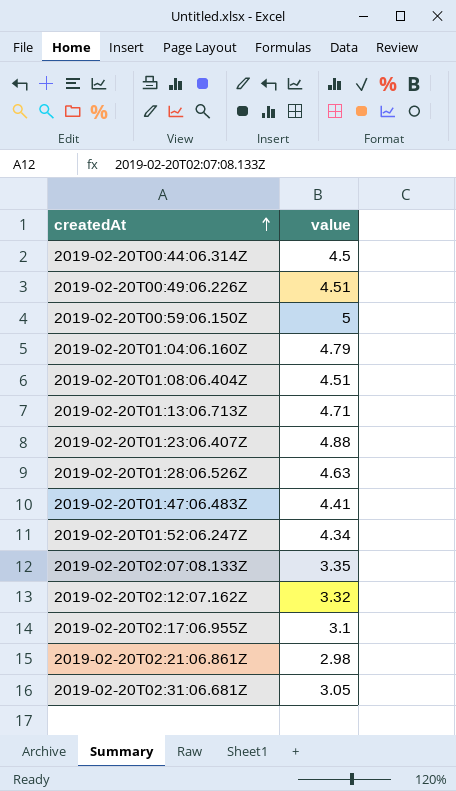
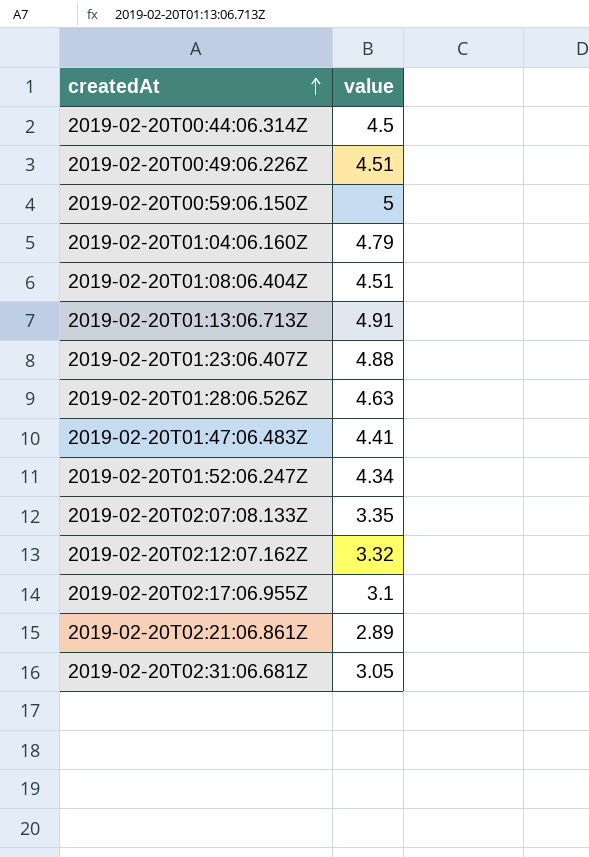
2019-02-20T01:13:06.713Z | value: 4.71 -> 4.91
2019-02-20T02:21:06.861Z | value: 2.98 -> 2.89

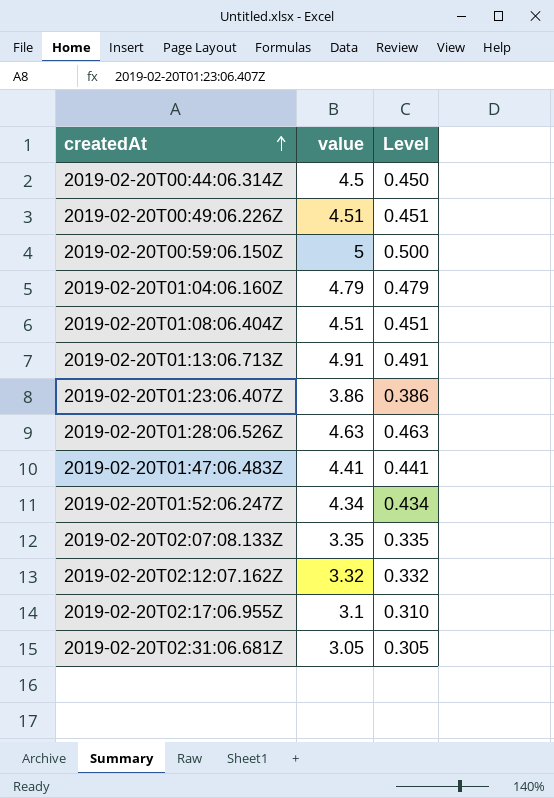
column Level | formula: none -> [value] * 0.1
row 2019-02-20T02:21:06.861Z: 2.89 -> none
2019-02-20T01:23:06.407Z | value: 4.88 -> 3.86

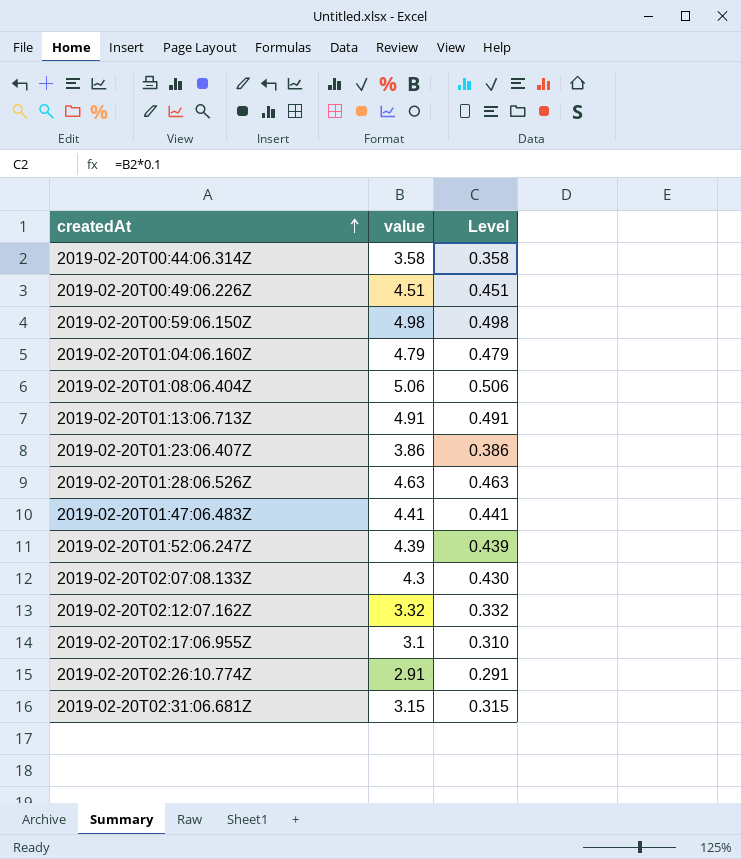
2019-02-20T00:44:06.314Z | value: 4.5 -> 3.58
2019-02-20T00:44:06.314Z | Level: 0.450 -> 0.358
2019-02-20T00:59:06.150Z | value: 5 -> 4.98
2019-02-20T00:59:06.150Z | Level: 0.500 -> 0.498
2019-02-20T01:08:06.404Z | value: 4.51 -> 5.06
2019-02-20T01:08:06.404Z | Level: 0.451 -> 0.506
2019-02-20T01:52:06.247Z | value: 4.34 -> 4.39
2019-02-20T01:52:06.247Z | Level: 0.434 -> 0.439
2019-02-20T02:07:08.133Z | value: 3.35 -> 4.3
2019-02-20T02:07:08.133Z | Level: 0.335 -> 0.430
row 2019-02-20T02:26:10.774Z: none -> 2.91 | 0.291
2019-02-20T02:31:06.681Z | value: 3.05 -> 3.15
2019-02-20T02:31:06.681Z | Level: 0.305 -> 0.315

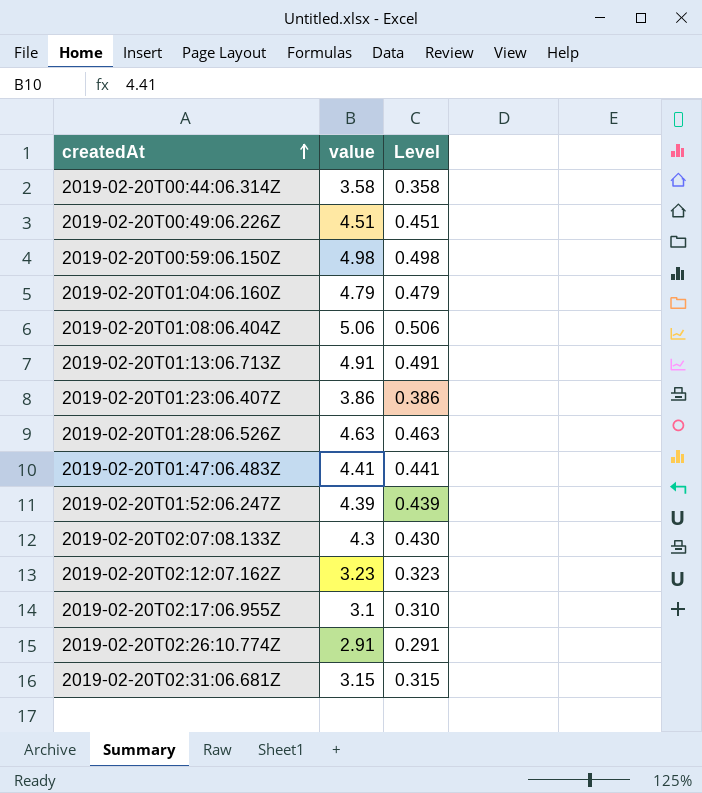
2019-02-20T02:12:07.162Z | value: 3.32 -> 3.23
2019-02-20T02:12:07.162Z | Level: 0.332 -> 0.323

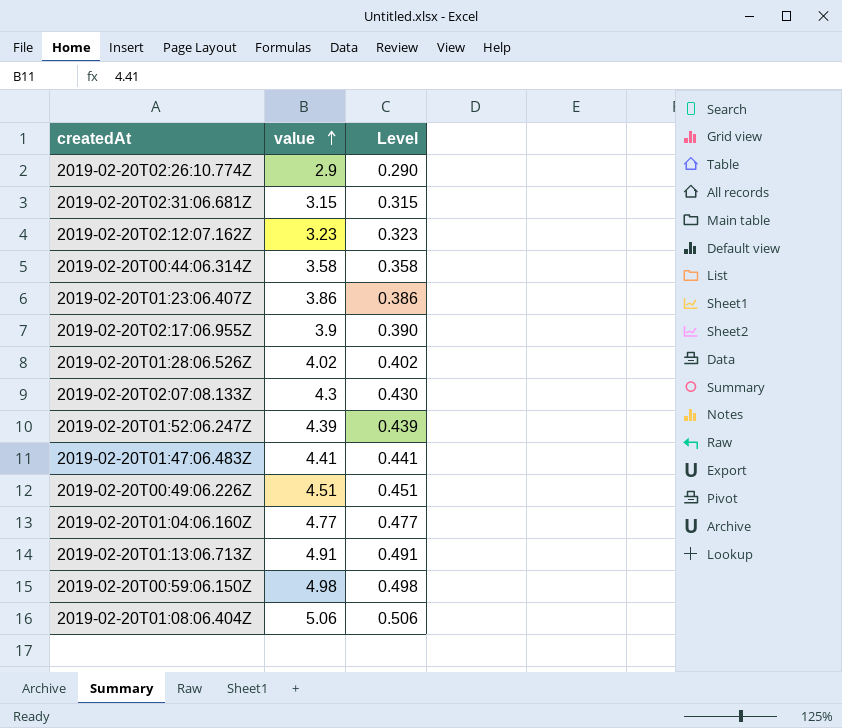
row order: createdAt ascending -> value ascending
2019-02-20T02:26:10.774Z | value: 2.91 -> 2.9
2019-02-20T02:26:10.774Z | Level: 0.291 -> 0.290
2019-02-20T02:17:06.955Z | value: 3.1 -> 3.9
2019-02-20T02:17:06.955Z | Level: 0.310 -> 0.390
2019-02-20T01:28:06.526Z | value: 4.63 -> 4.02
2019-02-20T01:28:06.526Z | Level: 0.463 -> 0.402
2019-02-20T01:04:06.160Z | value: 4.79 -> 4.77
2019-02-20T01:04:06.160Z | Level: 0.479 -> 0.477

